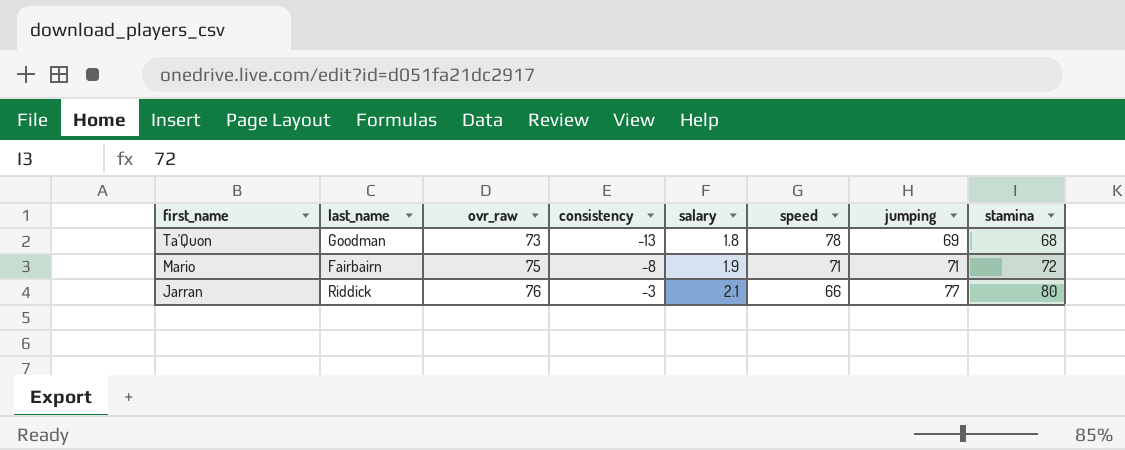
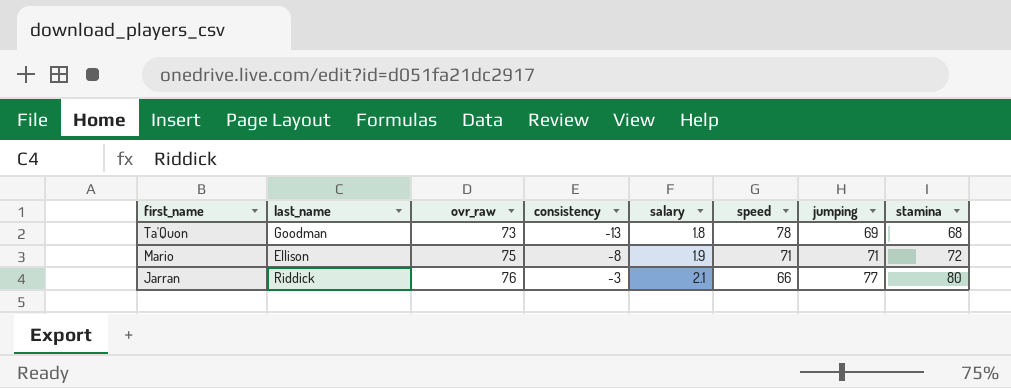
Mario | last_name: Fairbairn -> Ellison

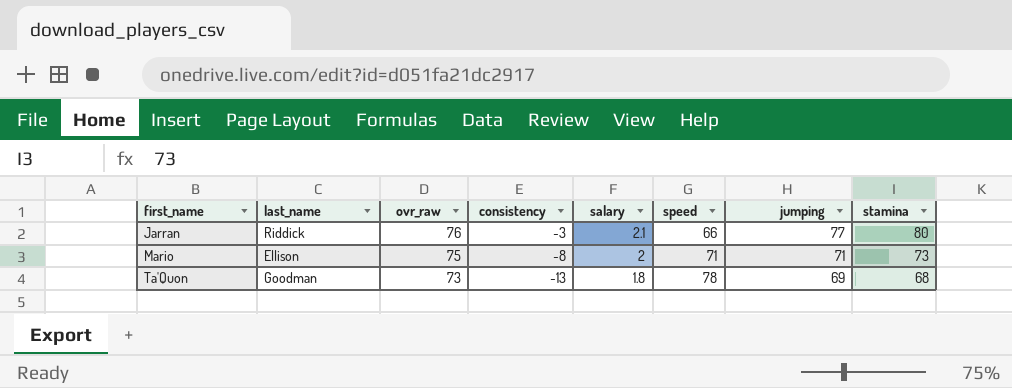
row order: first_name descending -> first_name ascending
Mario | salary: 1.9 -> 2
Mario | stamina: 72 -> 73

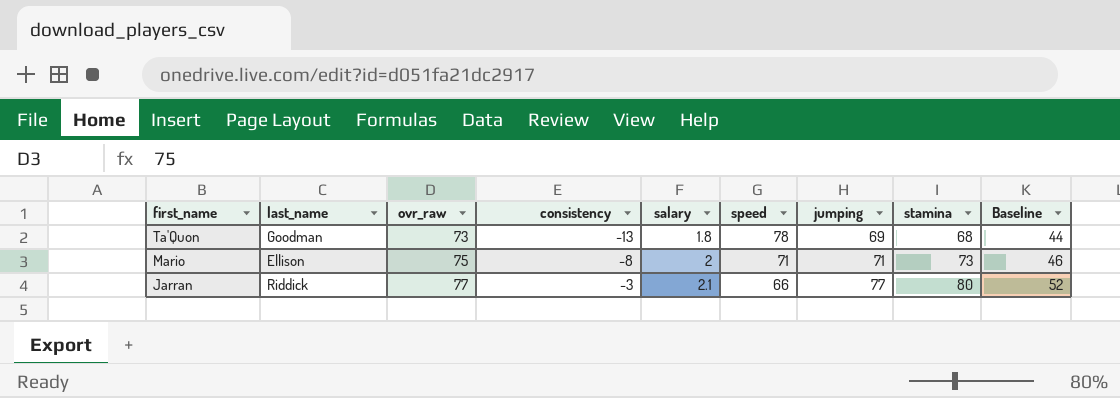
row order: first_name ascending -> first_name descending
column Baseline | formula: none -> [jumping] - 25
Jarran | ovr_raw: 76 -> 77

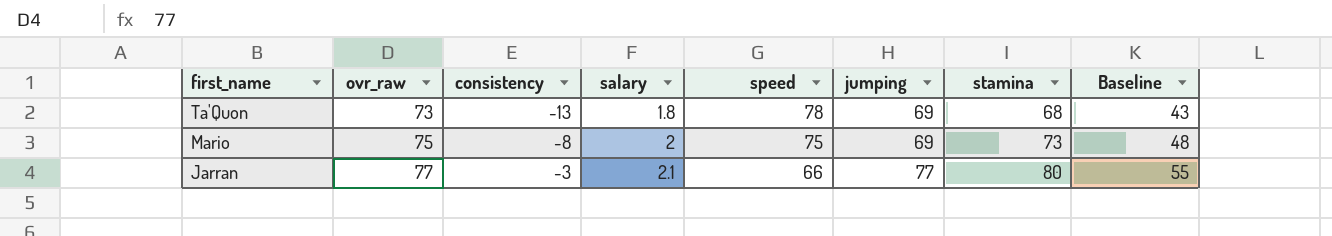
column last_name | position: 2 -> none
column Baseline | formula: [jumping] - 25 -> [stamina] - 25
Mario | speed: 71 -> 75
Mario | jumping: 71 -> 69

